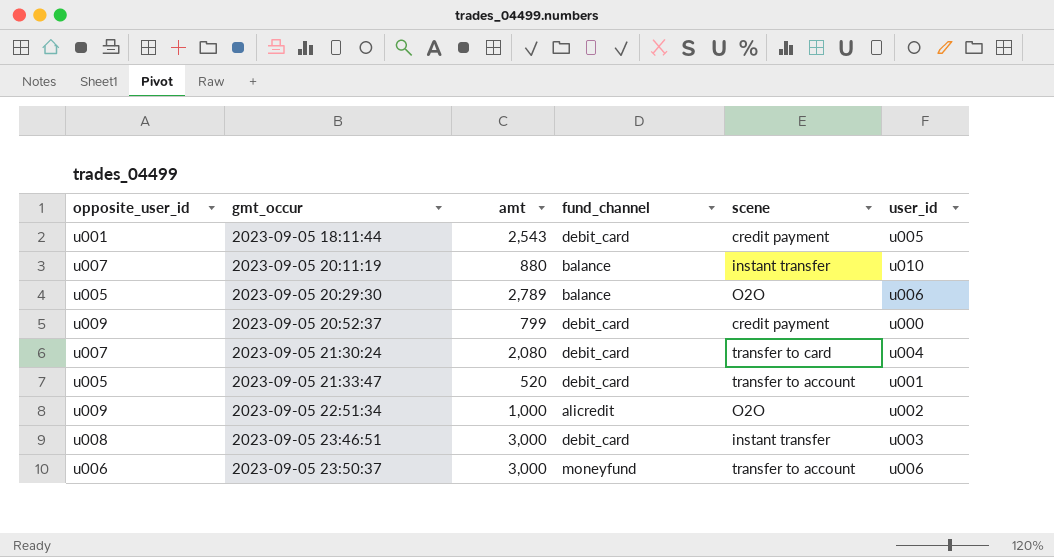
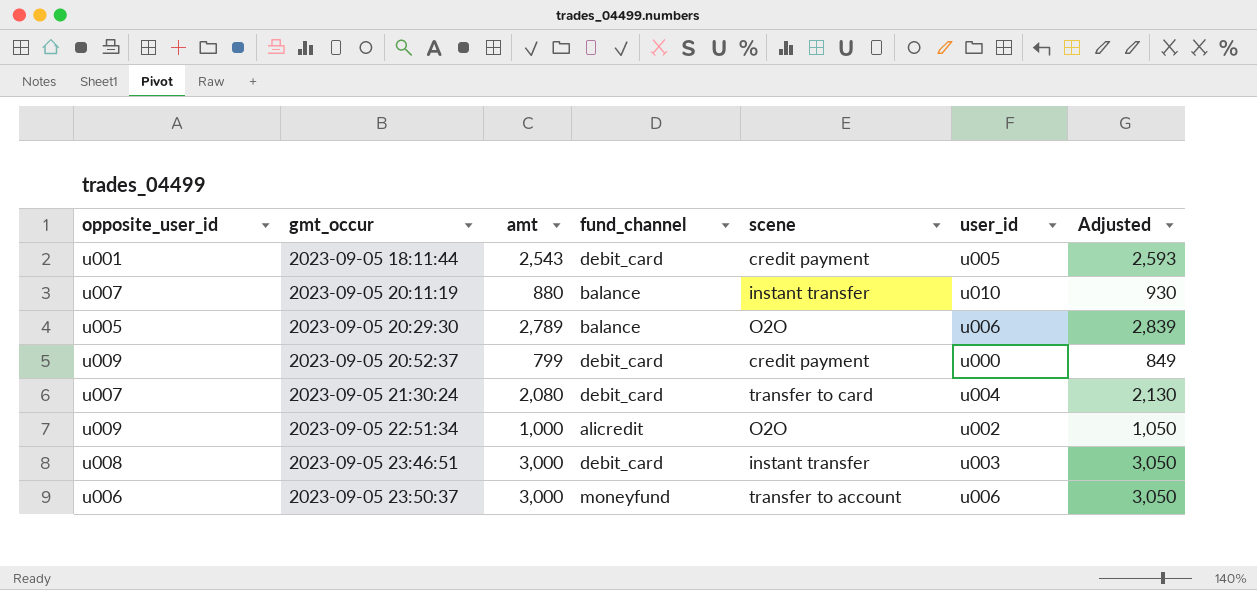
column Adjusted | formula: none -> [amt] + 50
row 2023-09-05 21:33:47: u005 | 520 | debit_card | transfer to account | u001 -> none

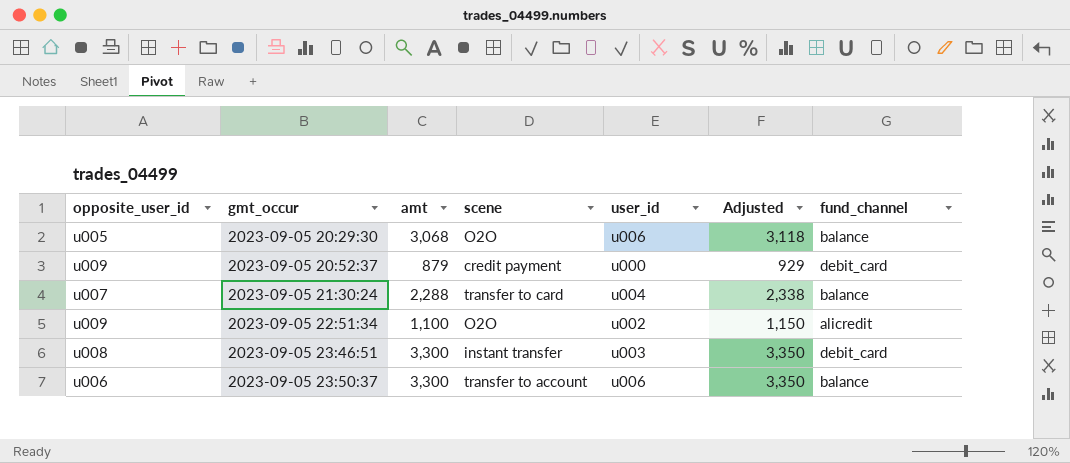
column fund_channel | position: 4 -> 7
row 2023-09-05 18:11:44: u001 | 2,543 | debit_card | credit payment | u005 | 2,593 -> none
row 2023-09-05 20:11:19: u007 | 880 | balance | instant transfer | u010 | 930 -> none
2023-09-05 20:29:30 | amt: 2,789 -> 3,068
2023-09-05 20:29:30 | Adjusted: 2,839 -> 3,118
2023-09-05 20:52:37 | amt: 799 -> 879
2023-09-05 20:52:37 | Adjusted: 849 -> 929
2023-09-05 21:30:24 | amt: 2,080 -> 2,288
2023-09-05 21:30:24 | Adjusted: 2,130 -> 2,338
2023-09-05 21:30:24 | fund_channel: debit_card -> balance
2023-09-05 22:51:34 | amt: 1,000 -> 1,100
2023-09-05 22:51:34 | Adjusted: 1,050 -> 1,150
2023-09-05 23:46:51 | amt: 3,000 -> 3,300
2023-09-05 23:46:51 | Adjusted: 3,050 -> 3,350
2023-09-05 23:50:37 | amt: 3,000 -> 3,300
2023-09-05 23:50:37 | Adjusted: 3,050 -> 3,350
2023-09-05 23:50:37 | fund_channel: moneyfund -> balance

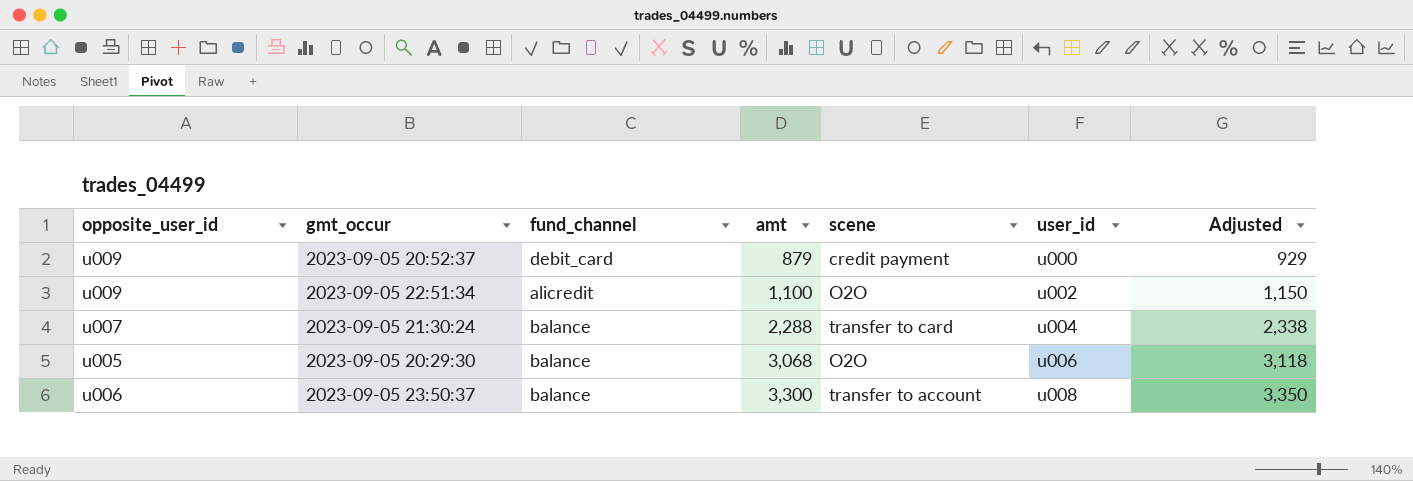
row order: gmt_occur ascending -> amt ascending
column fund_channel | position: 7 -> 3
row 2023-09-05 23:46:51: u008 | 3,300 | instant transfer | u003 | 3,350 | debit_card -> none
2023-09-05 23:50:37 | user_id: u006 -> u008

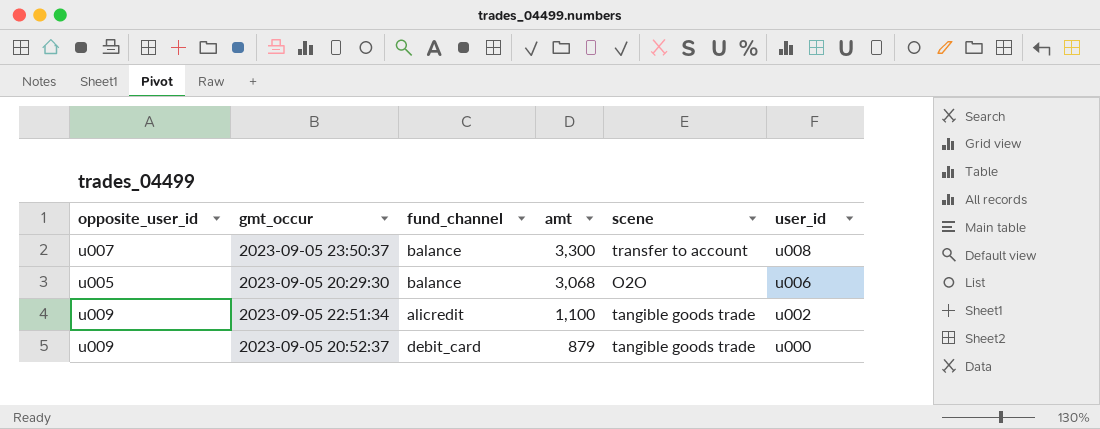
row order: amt ascending -> amt descending
column Adjusted | formula: [amt] + 50 -> none
row 2023-09-05 21:30:24: u007 | balance | 2,288 | transfer to card | u004 | 2,338 -> none
2023-09-05 23:50:37 | opposite_user_id: u006 -> u007
2023-09-05 22:51:34 | scene: O2O -> tangible goods trade
2023-09-05 20:52:37 | scene: credit payment -> tangible goods trade

